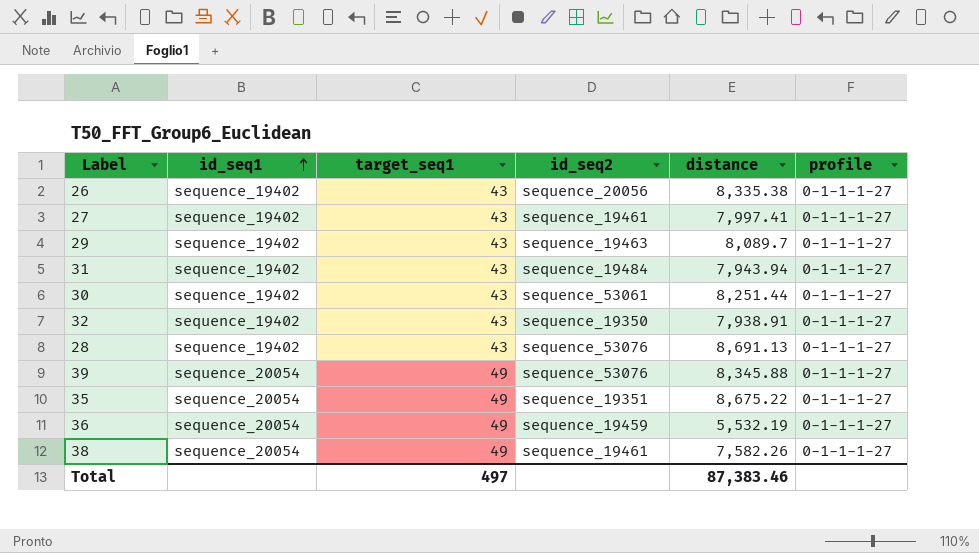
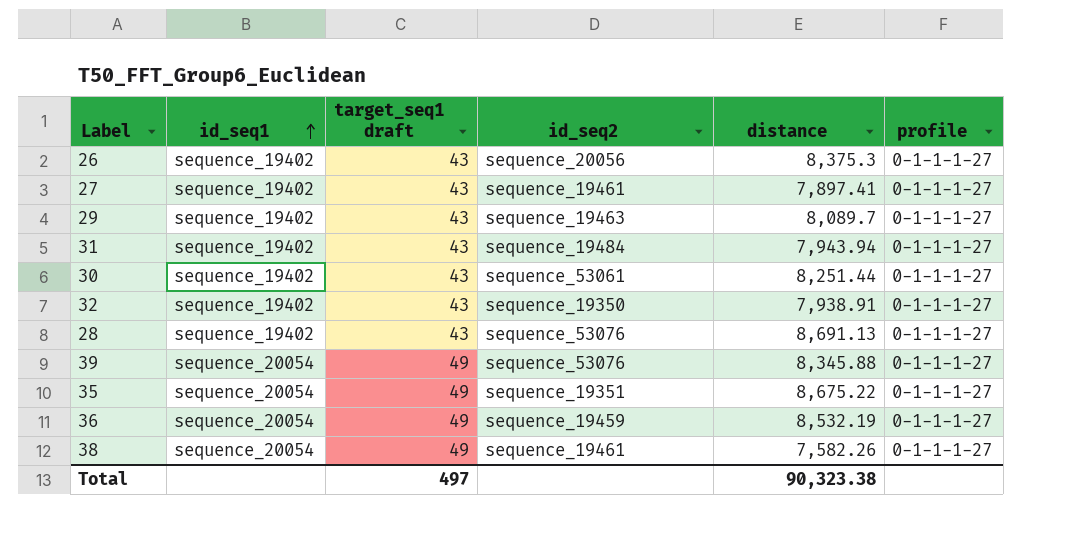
column name: target_seq1 -> target_seq1 draft
26 | distance: 8,335.38 -> 8,375.3
27 | distance: 7,997.41 -> 7,897.41
36 | distance: 5,532.19 -> 8,532.19
Total | distance: 87,383.46 -> 90,323.38

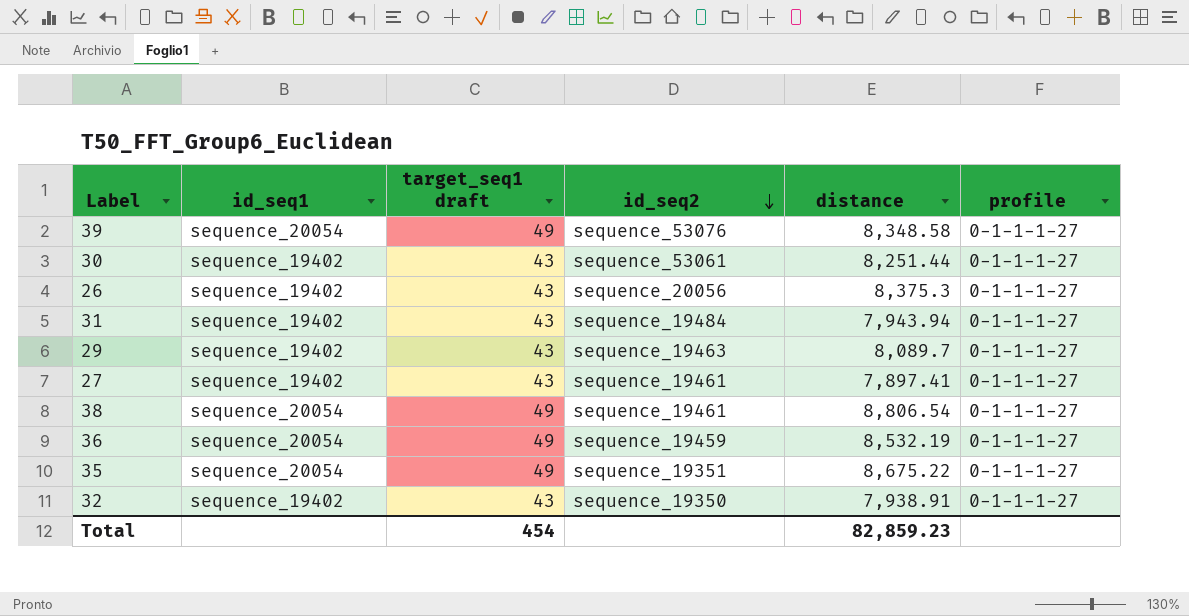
row order: id_seq1 ascending -> id_seq2 descending
row 28: sequence_19402 | 43 | sequence_53076 | 8,691.13 | 0-1-1-1-27 -> none
39 | distance: 8,345.88 -> 8,348.58
38 | distance: 7,582.26 -> 8,806.54
Total | target_seq1 draft: 497 -> 454
Total | distance: 90,323.38 -> 82,859.23

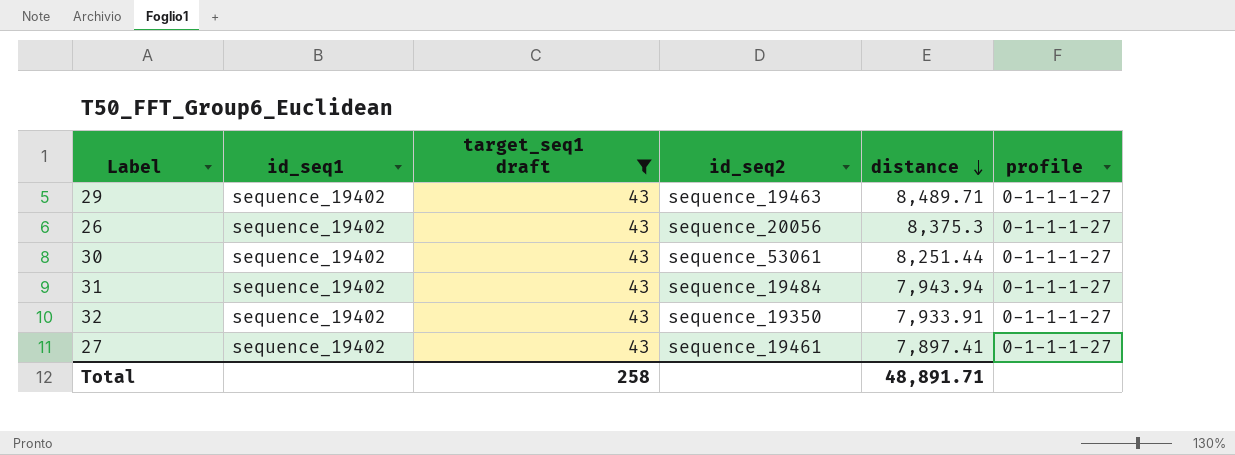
filter: none -> target_seq1 draft = 43
row order: id_seq2 descending -> distance descending
29 | distance: 8,089.7 -> 8,489.71
32 | distance: 7,938.91 -> 7,933.91
Total | target_seq1 draft: 454 -> 258
Total | distance: 82,859.23 -> 48,891.71

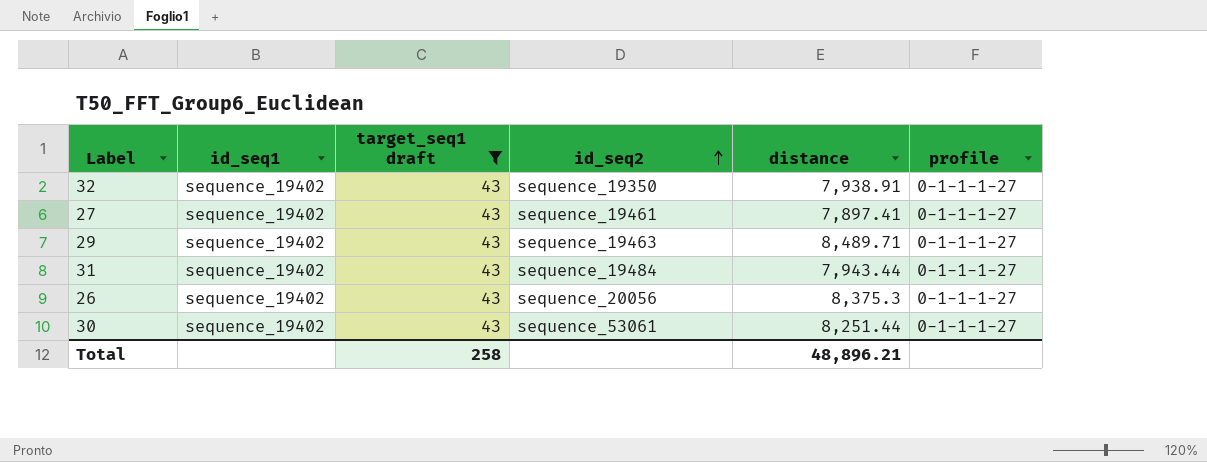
row order: distance descending -> id_seq2 ascending
32 | distance: 7,933.91 -> 7,938.91
31 | distance: 7,943.94 -> 7,943.44
Total | distance: 48,891.71 -> 48,896.21

